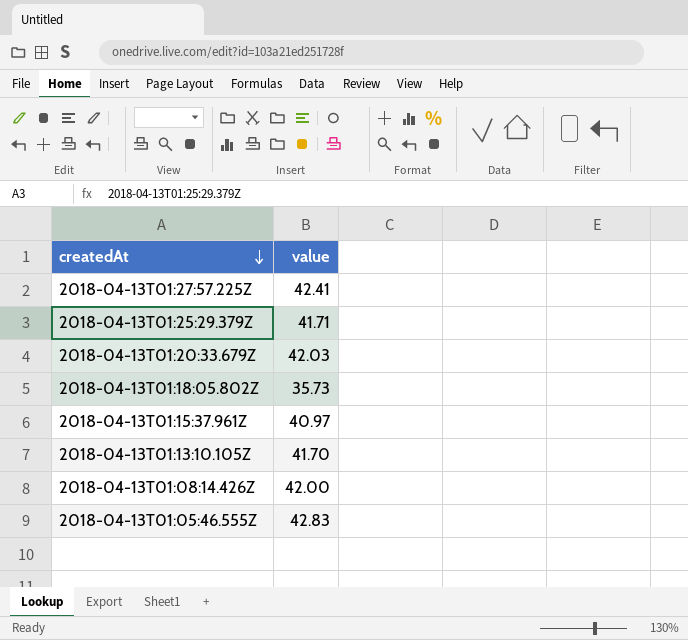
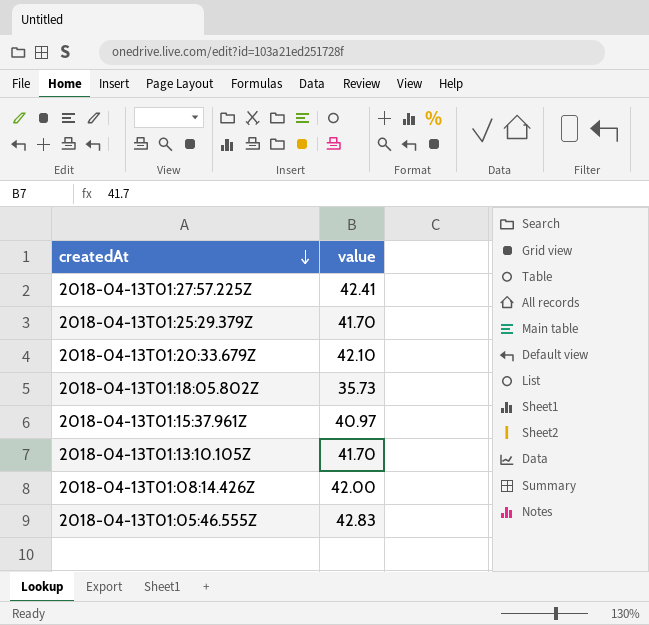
2018-04-13T01:25:29.379Z | value: 41.71 -> 41.70
2018-04-13T01:20:33.679Z | value: 42.03 -> 42.10

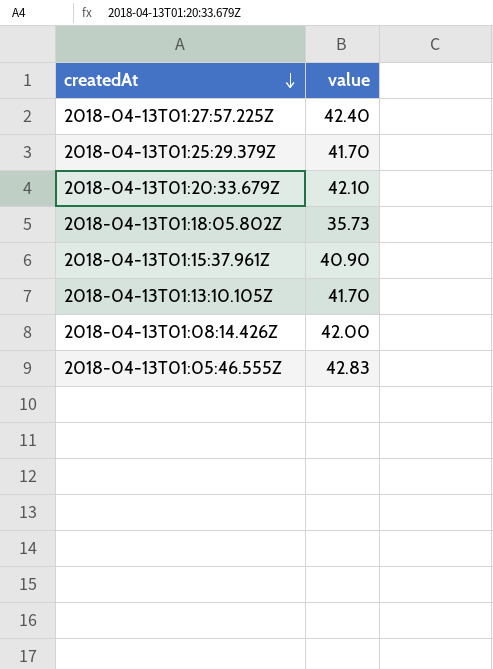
2018-04-13T01:27:57.225Z | value: 42.41 -> 42.40
2018-04-13T01:15:37.961Z | value: 40.97 -> 40.90

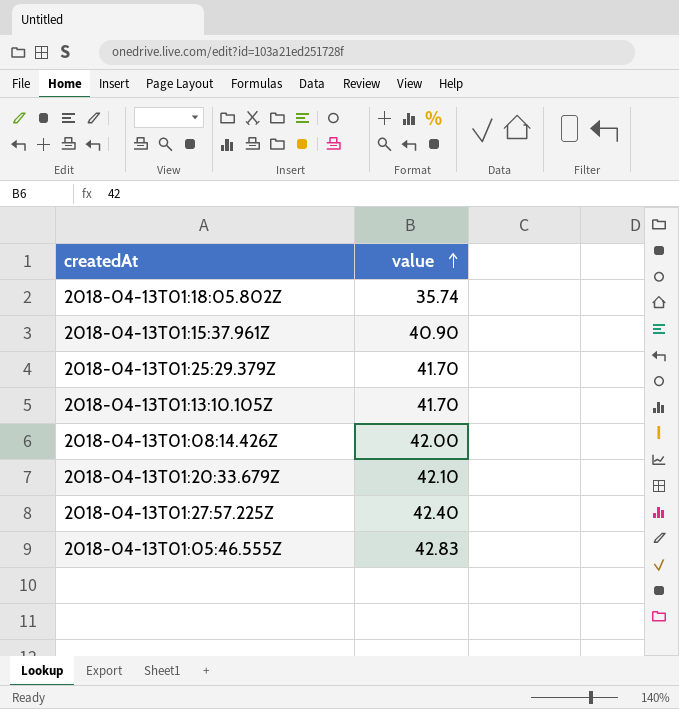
row order: createdAt descending -> value ascending
2018-04-13T01:18:05.802Z | value: 35.73 -> 35.74

